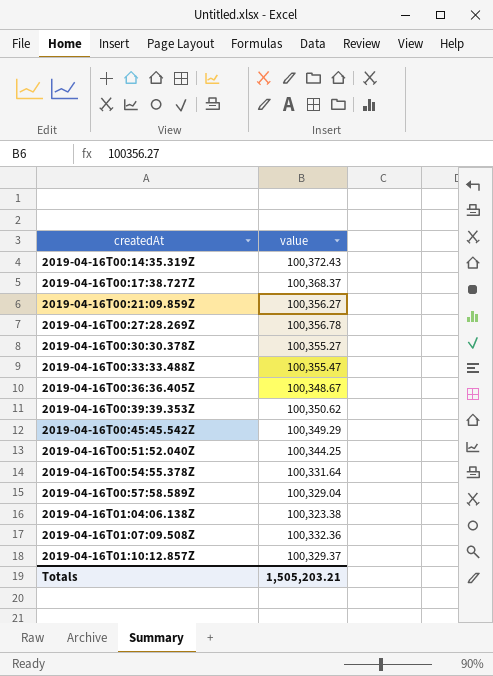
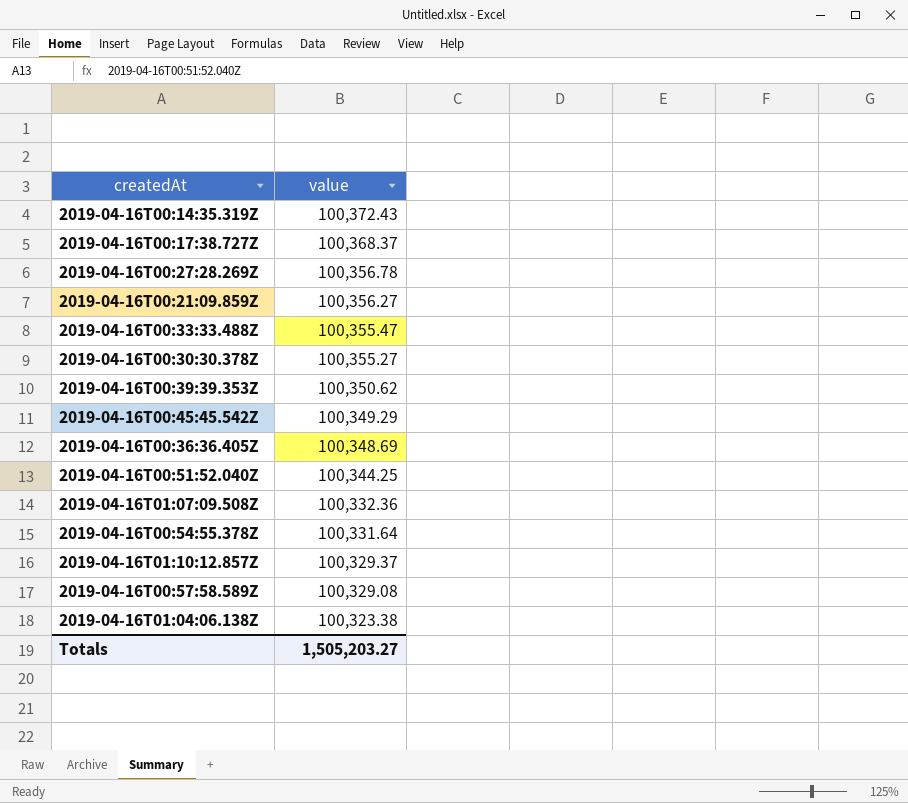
row order: createdAt ascending -> value descending
2019-04-16T00:36:36.405Z | value: 100,348.67 -> 100,348.69
2019-04-16T00:57:58.589Z | value: 100,329.04 -> 100,329.08
Totals | value: 1,505,203.21 -> 1,505,203.27

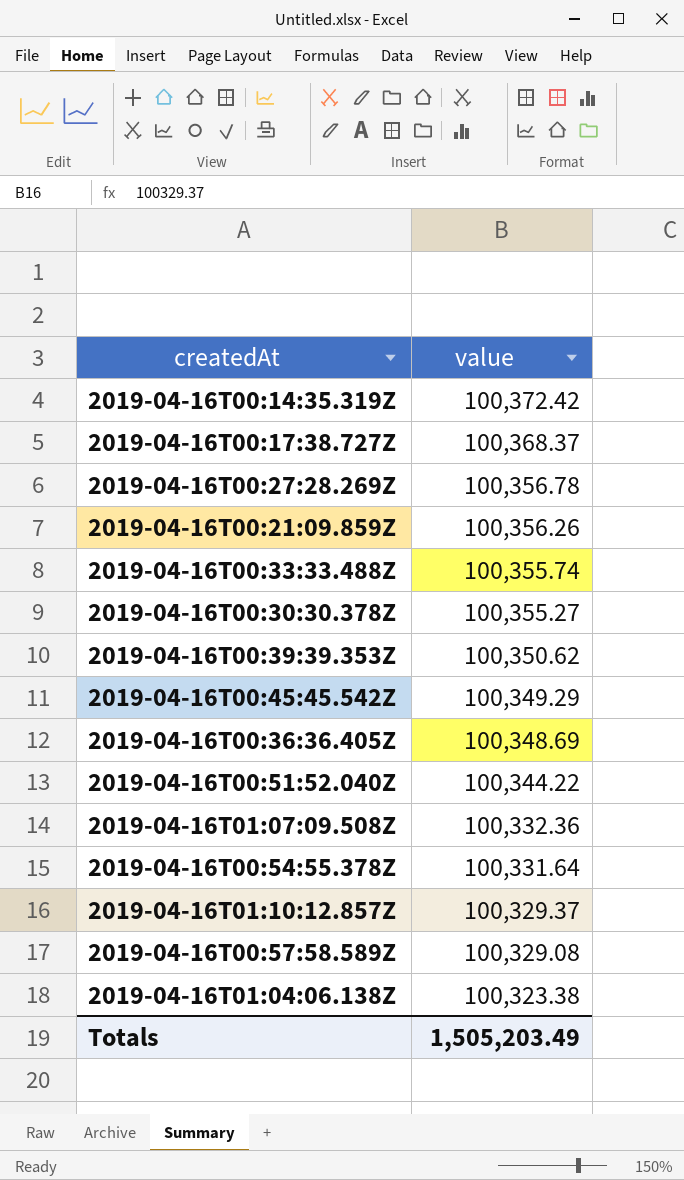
2019-04-16T00:14:35.319Z | value: 100,372.43 -> 100,372.42
2019-04-16T00:21:09.859Z | value: 100,356.27 -> 100,356.26
2019-04-16T00:33:33.488Z | value: 100,355.47 -> 100,355.74
2019-04-16T00:51:52.040Z | value: 100,344.25 -> 100,344.22
Totals | value: 1,505,203.27 -> 1,505,203.49

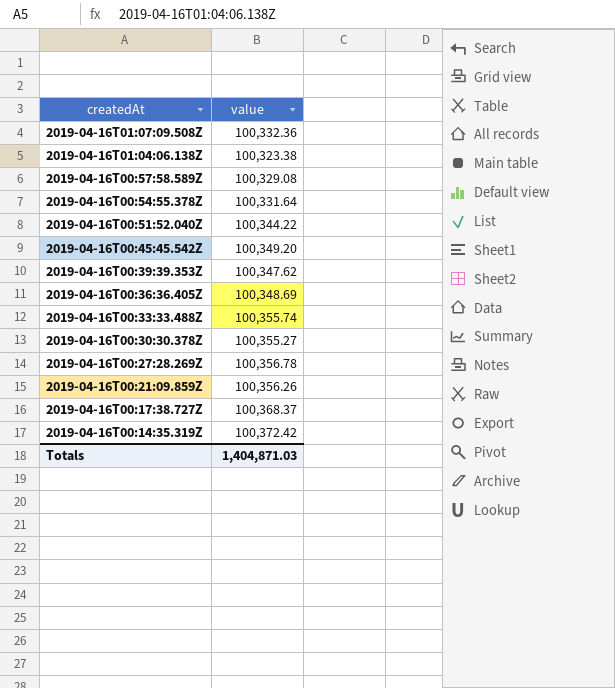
row order: value descending -> createdAt descending
row 2019-04-16T01:10:12.857Z: 100,329.37 -> none
2019-04-16T00:45:45.542Z | value: 100,349.29 -> 100,349.20
2019-04-16T00:39:39.353Z | value: 100,350.62 -> 100,347.62
Totals | value: 1,505,203.49 -> 1,404,871.03

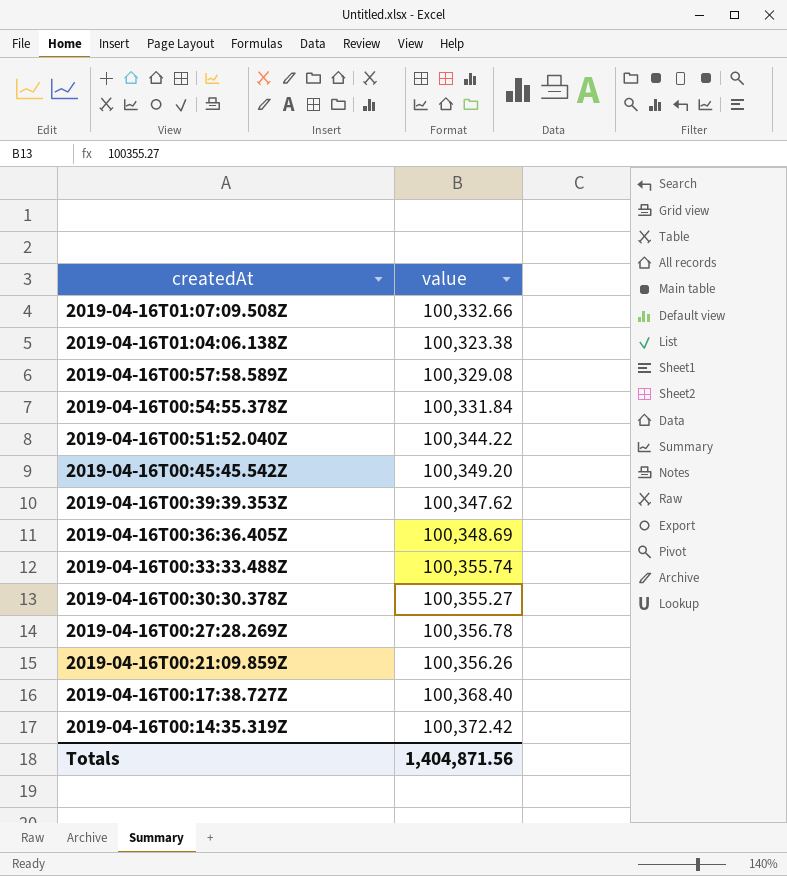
2019-04-16T01:07:09.508Z | value: 100,332.36 -> 100,332.66
2019-04-16T00:54:55.378Z | value: 100,331.64 -> 100,331.84
2019-04-16T00:17:38.727Z | value: 100,368.37 -> 100,368.40
Totals | value: 1,404,871.03 -> 1,404,871.56

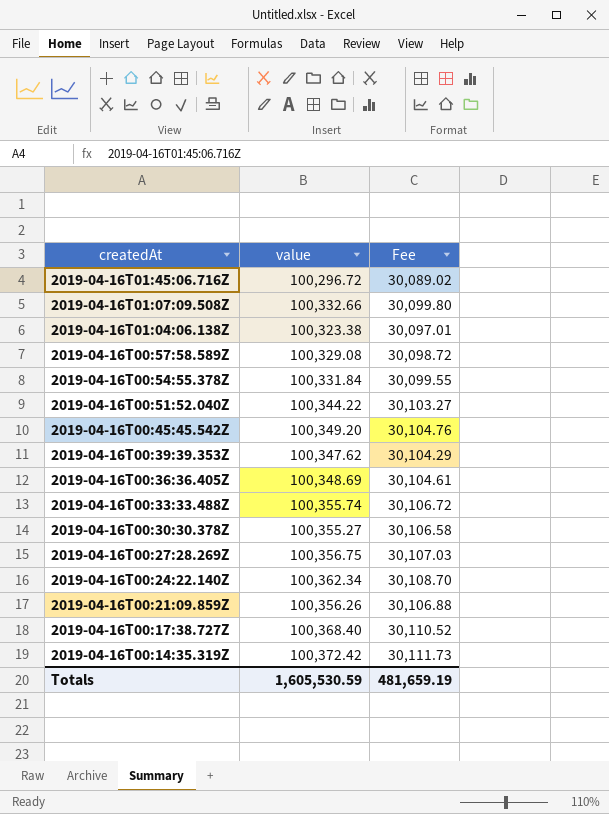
column Fee | formula: none -> [value] * 0.3
row 2019-04-16T01:45:06.716Z: none -> 100,296.72 | 30,089.02
2019-04-16T00:27:28.269Z | value: 100,356.78 -> 100,356.75
row 2019-04-16T00:24:22.140Z: none -> 100,362.34 | 30,108.70
Totals | value: 1,404,871.56 -> 1,605,530.59

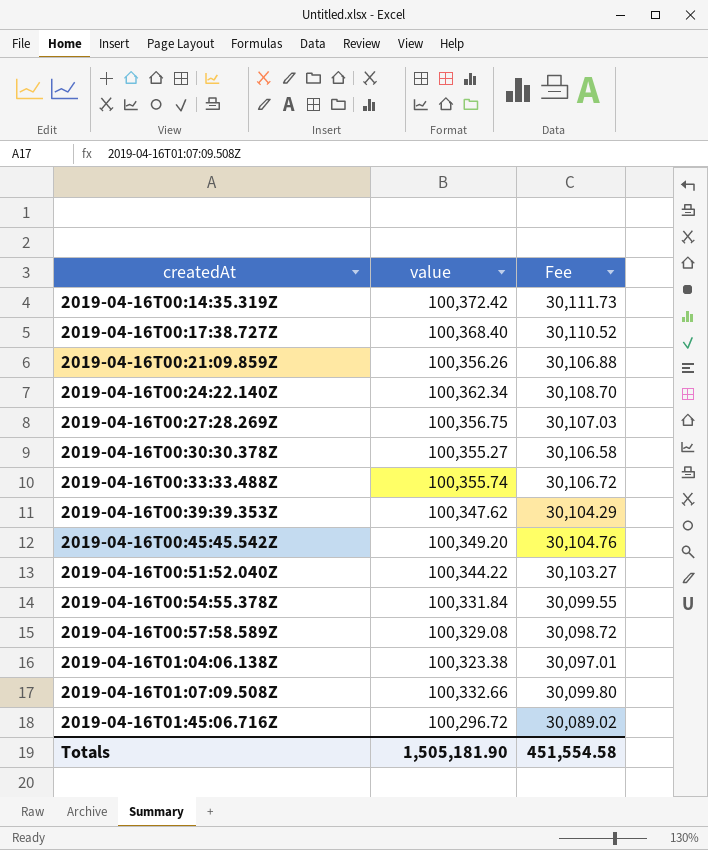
row order: createdAt descending -> createdAt ascending
row 2019-04-16T00:36:36.405Z: 100,348.69 | 30,104.61 -> none
Totals | value: 1,605,530.59 -> 1,505,181.90
Totals | Fee: 481,659.19 -> 451,554.58

